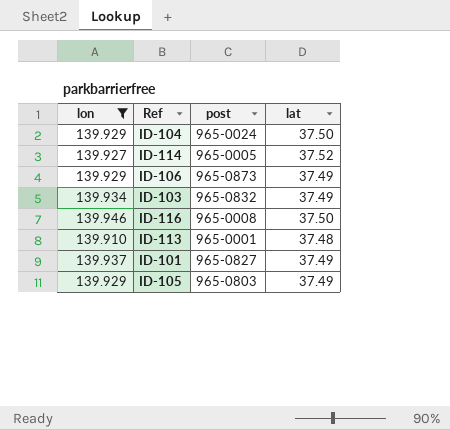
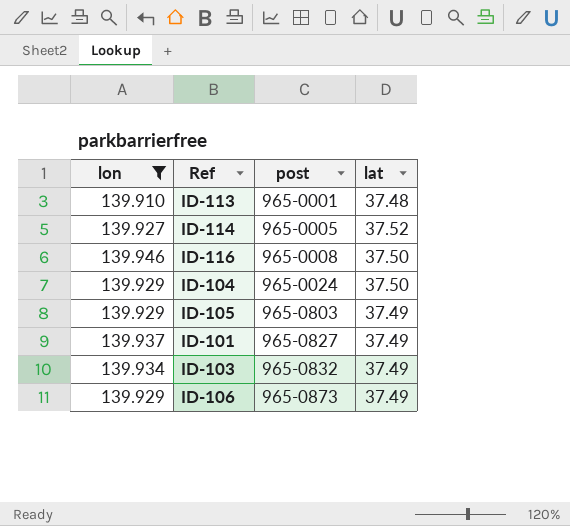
row order: none -> post ascending

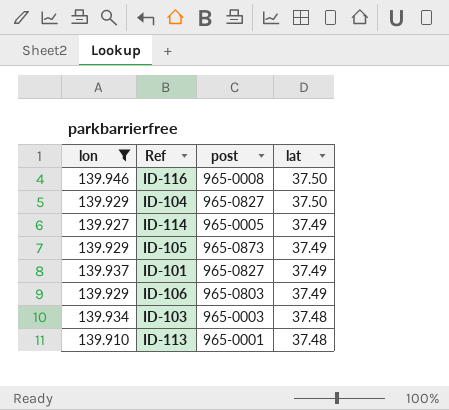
row order: post ascending -> lat descending
ID-104 | post: 965-0024 -> 965-0827
ID-114 | lat: 37.52 -> 37.49
ID-105 | post: 965-0803 -> 965-0873
ID-106 | post: 965-0873 -> 965-0803
ID-103 | post: 965-0832 -> 965-0003
ID-103 | lat: 37.49 -> 37.48

